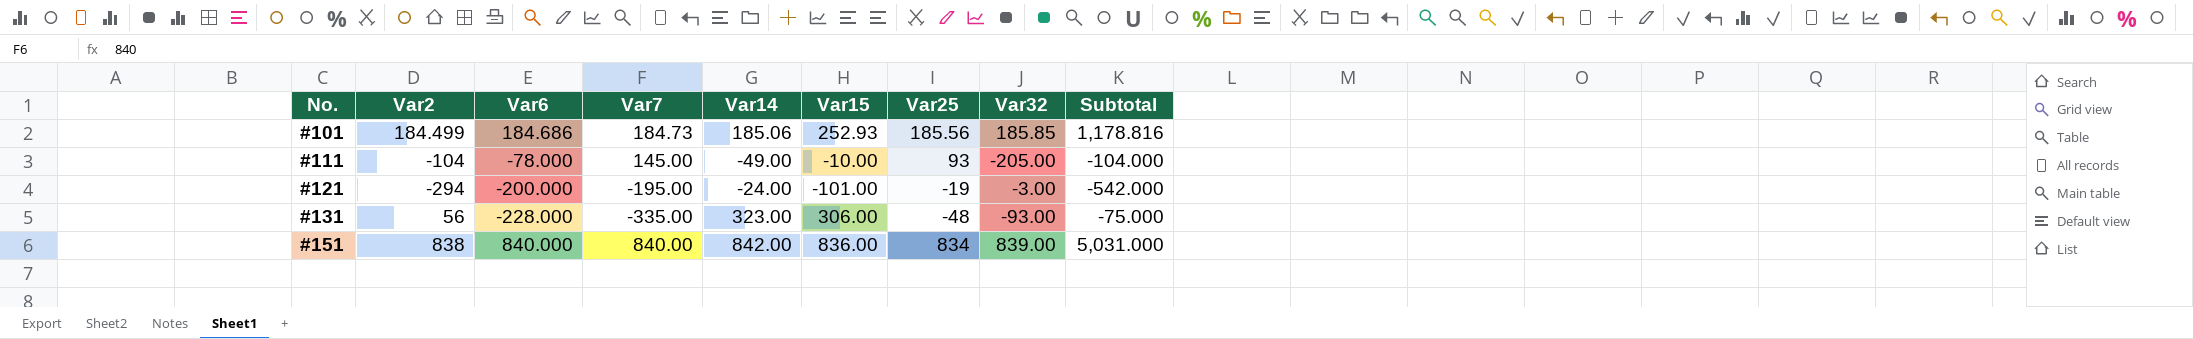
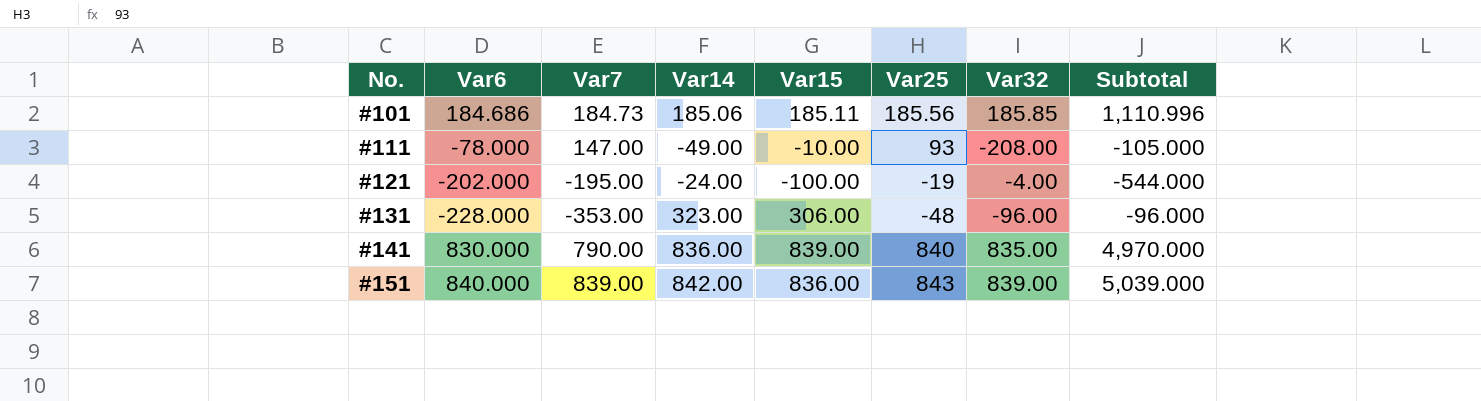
column Var2 | position: 2 -> none
#101 | Var15: 252.93 -> 185.11
#101 | Subtotal: 1,178.816 -> 1,110.996
#111 | Var7: 145.00 -> 147.00
#111 | Var32: -205.00 -> -208.00
#111 | Subtotal: -104.000 -> -105.000
#121 | Var6: -200.000 -> -202.000
#121 | Var15: -101.00 -> -100.00
#121 | Var32: -3.00 -> -4.00
#121 | Subtotal: -542.000 -> -544.000
#131 | Var7: -335.00 -> -353.00
#131 | Var32: -93.00 -> -96.00
#131 | Subtotal: -75.000 -> -96.000
row #141: none -> 830.000 | 790.00 | 836.00 | 839.00 | 840 | 835.00 | 4,970.000
#151 | Var7: 840.00 -> 839.00
#151 | Var25: 834 -> 843
#151 | Subtotal: 5,031.000 -> 5,039.000

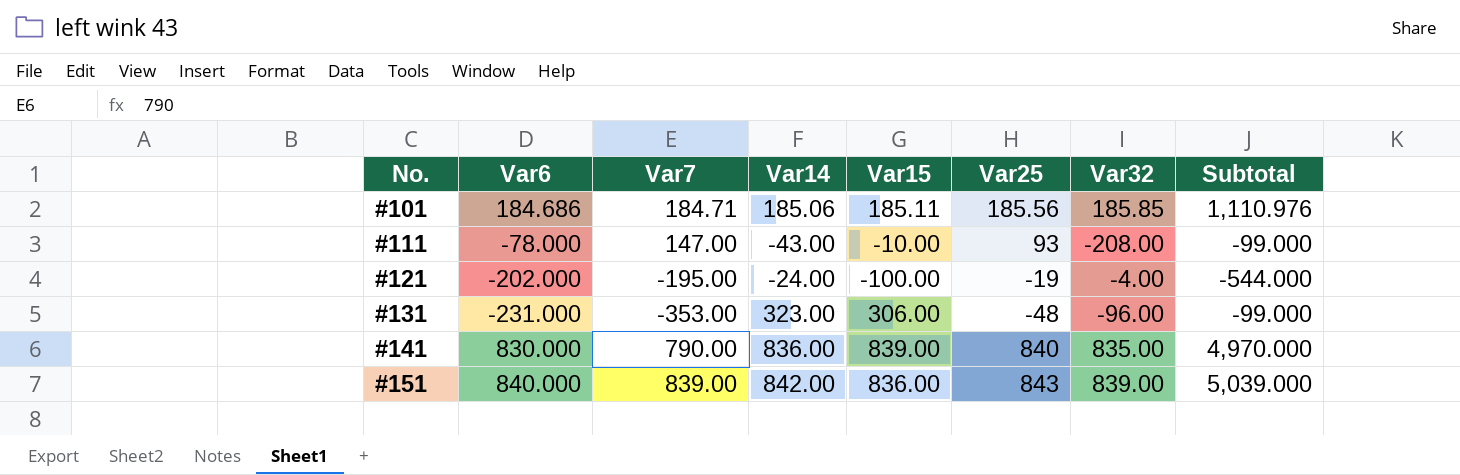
#101 | Var7: 184.73 -> 184.71
#101 | Subtotal: 1,110.996 -> 1,110.976
#111 | Var14: -49.00 -> -43.00
#111 | Subtotal: -105.000 -> -99.000
#131 | Var6: -228.000 -> -231.000
#131 | Subtotal: -96.000 -> -99.000

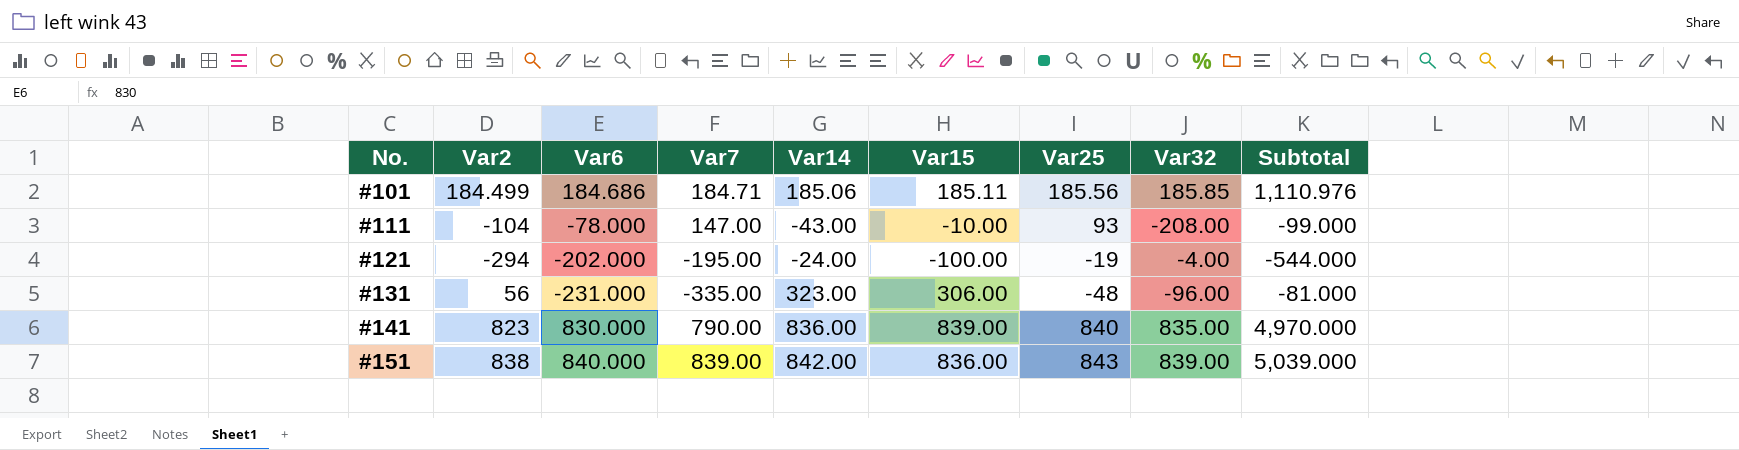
column Var2 | position: none -> 2
#131 | Var7: -353.00 -> -335.00
#131 | Subtotal: -99.000 -> -81.000

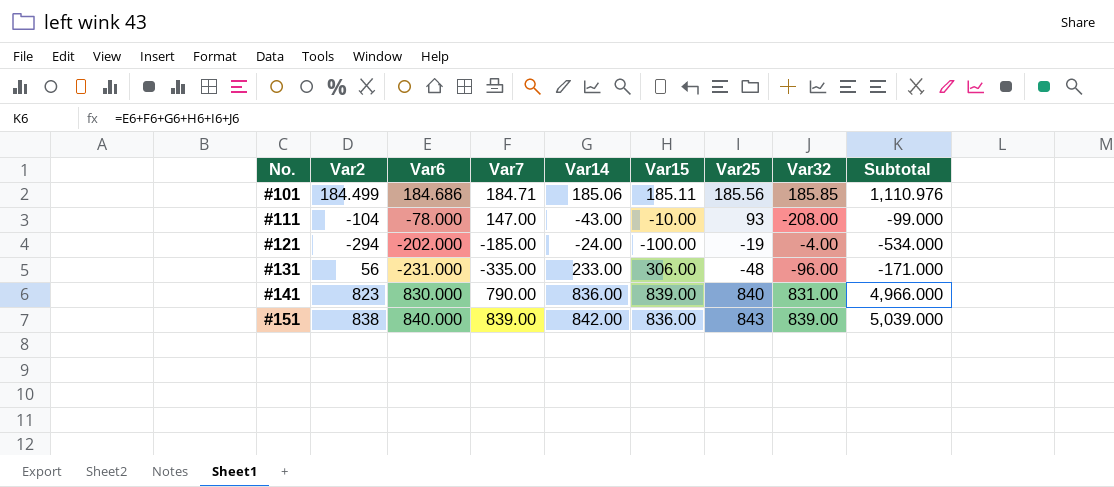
#121 | Var7: -195.00 -> -185.00
#121 | Subtotal: -544.000 -> -534.000
#131 | Var14: 323.00 -> 233.00
#131 | Subtotal: -81.000 -> -171.000
#141 | Var32: 835.00 -> 831.00
#141 | Subtotal: 4,970.000 -> 4,966.000

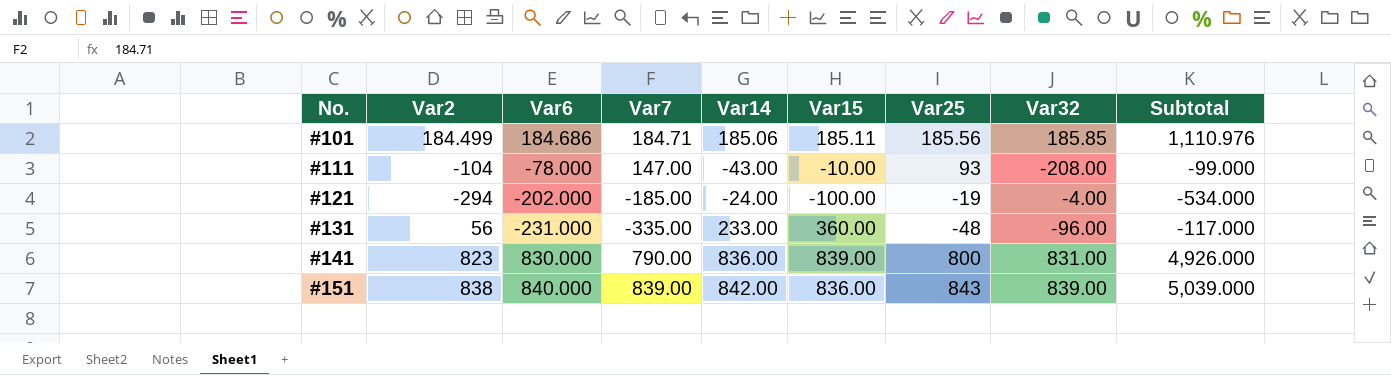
#131 | Var15: 306.00 -> 360.00
#131 | Subtotal: -171.000 -> -117.000
#141 | Var25: 840 -> 800
#141 | Subtotal: 4,966.000 -> 4,926.000

